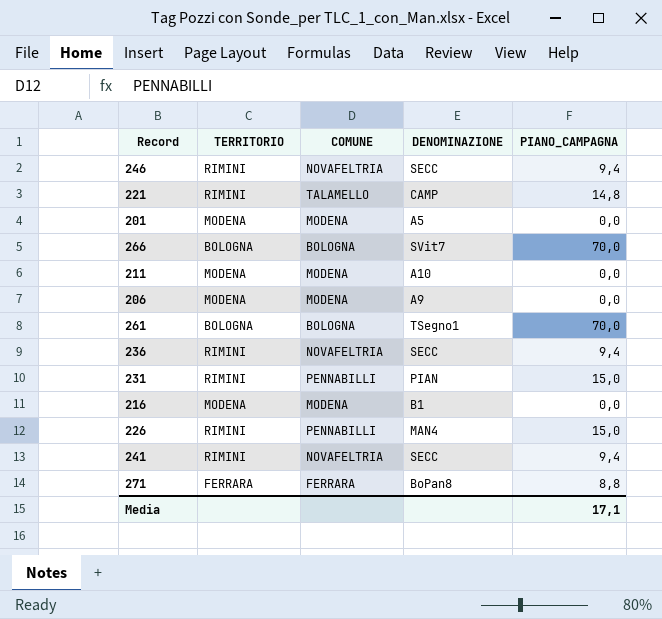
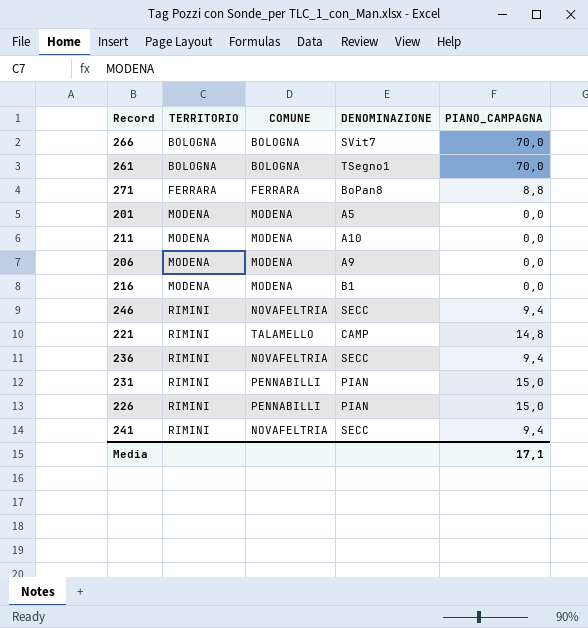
row order: none -> TERRITORIO ascending
226 | DENOMINAZIONE: MAN4 -> PIAN

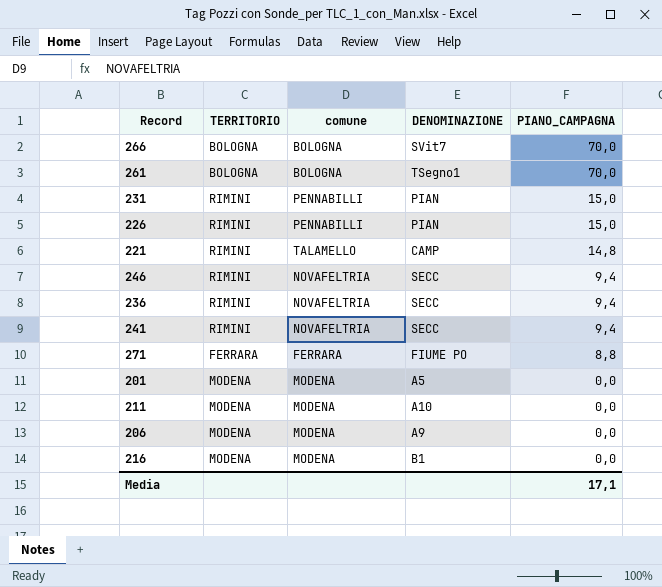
row order: TERRITORIO ascending -> PIANO_CAMPAGNA descending
column name: COMUNE -> comune
271 | DENOMINAZIONE: BoPan8 -> FIUME PO

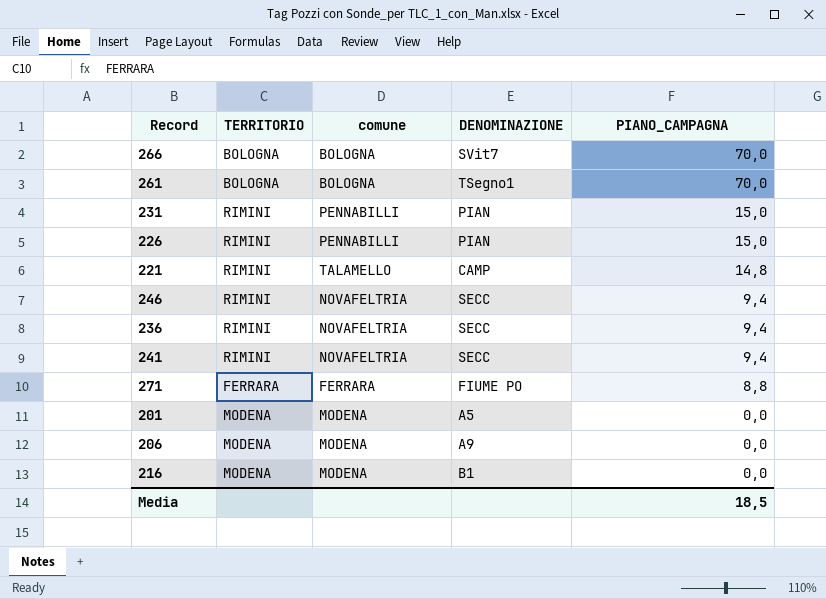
row 211: MODENA | MODENA | A10 | 0,0 -> none
Media | PIANO_CAMPAGNA: 17,1 -> 18,5

